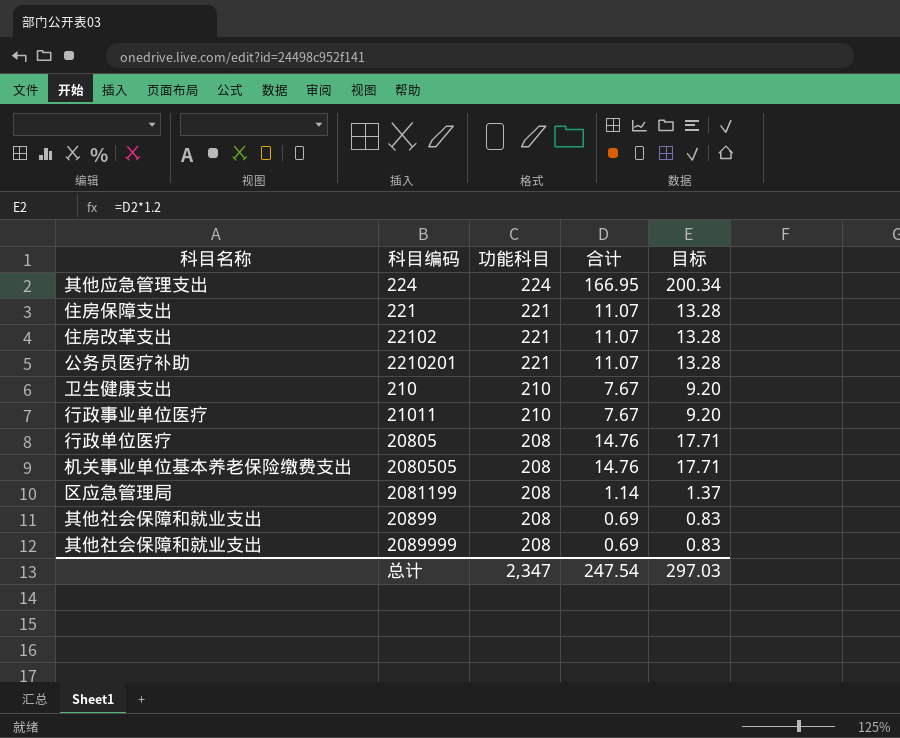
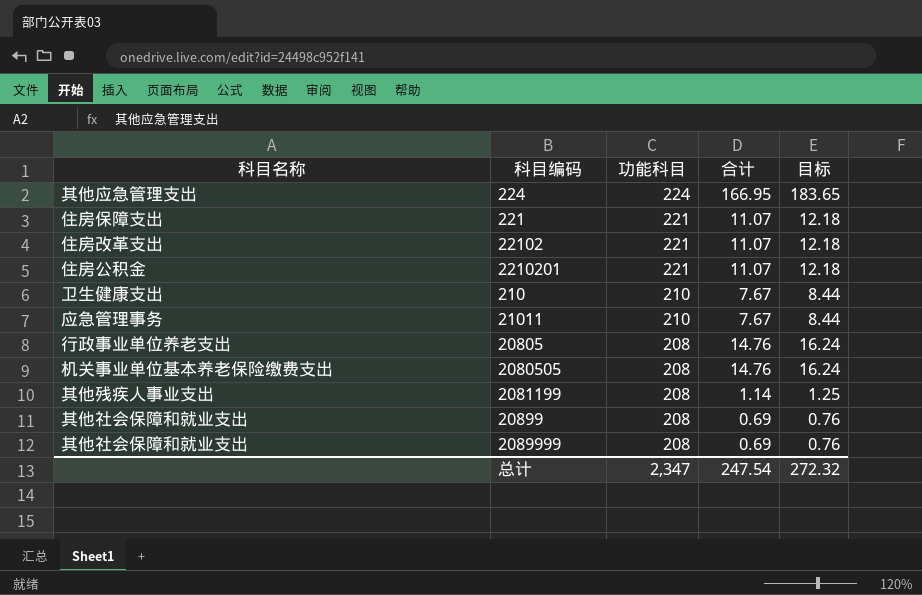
column 目标 | formula: [合计] * 1.2 -> [合计] * 1.1
2210201 | 科目名称: 公务员医疗补助 -> 住房公积金
21011 | 科目名称: 行政事业单位医疗 -> 应急管理事务
20805 | 科目名称: 行政单位医疗 -> 行政事业单位养老支出
2081199 | 科目名称: 区应急管理局 -> 其他残疾人事业支出
总计 | 目标: 297.03 -> 272.32

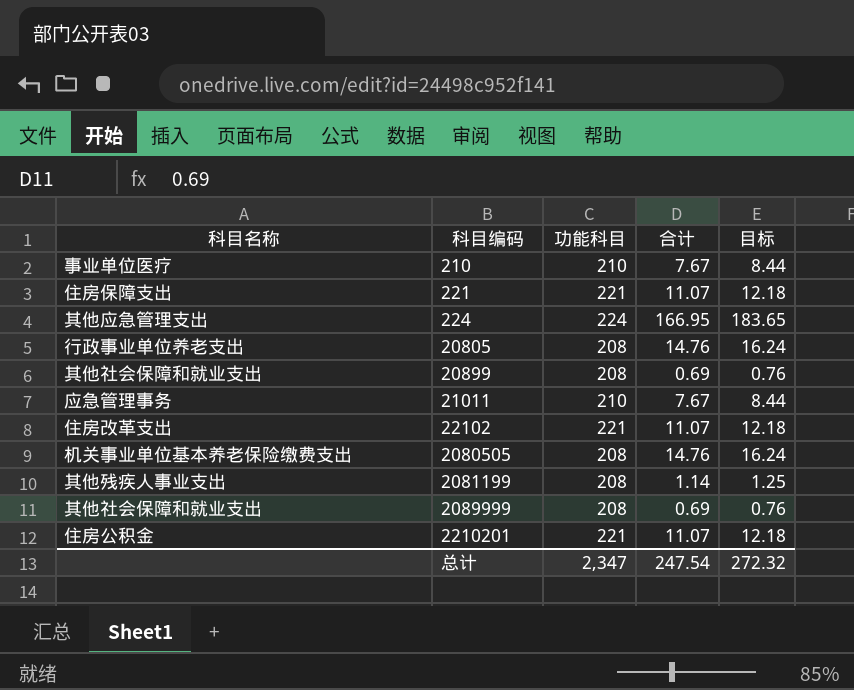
row order: 功能科目 descending -> 科目编码 ascending
210 | 科目名称: 卫生健康支出 -> 事业单位医疗

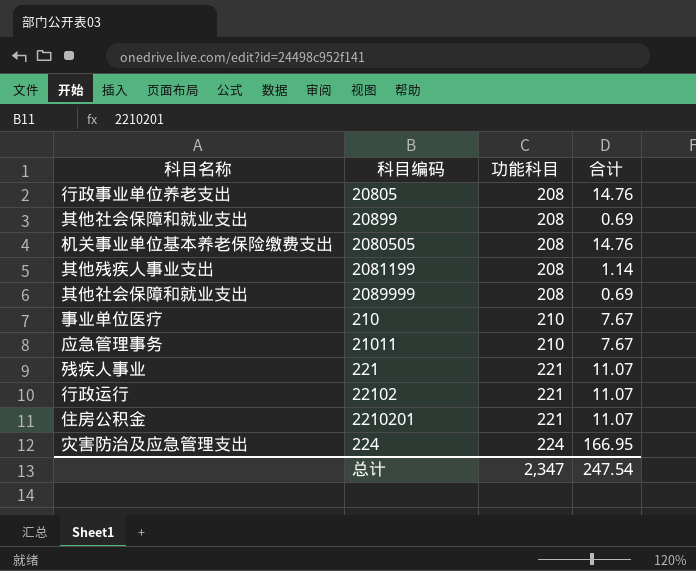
row order: 科目编码 ascending -> 功能科目 ascending
column 目标 | formula: [合计] * 1.1 -> none
221 | 科目名称: 住房保障支出 -> 残疾人事业
22102 | 科目名称: 住房改革支出 -> 行政运行
224 | 科目名称: 其他应急管理支出 -> 灾害防治及应急管理支出

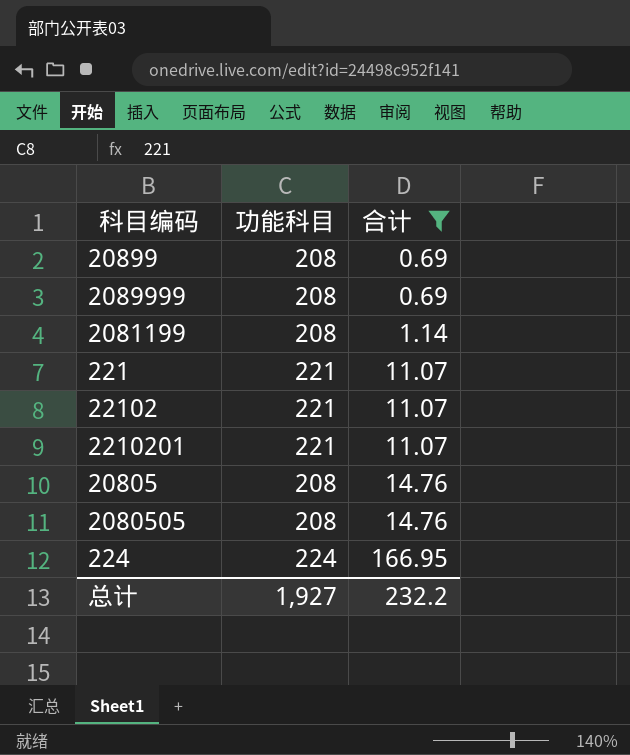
filter: none -> 合计 != 7.67
row order: 功能科目 ascending -> 合计 ascending
column 科目名称 | position: 1 -> none
总计 | 功能科目: 2,347 -> 1,927
总计 | 合计: 247.54 -> 232.2

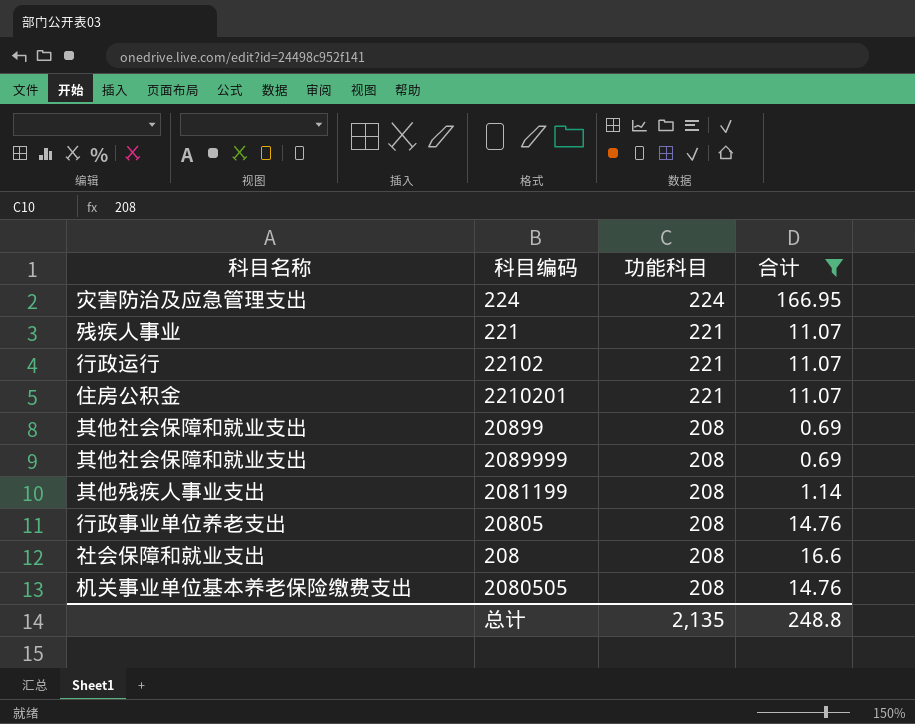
row order: 合计 ascending -> 功能科目 descending
column 科目名称 | position: none -> 1
row 208: none -> 社会保障和就业支出 | 208 | 16.6
总计 | 功能科目: 1,927 -> 2,135
总计 | 合计: 232.2 -> 248.8

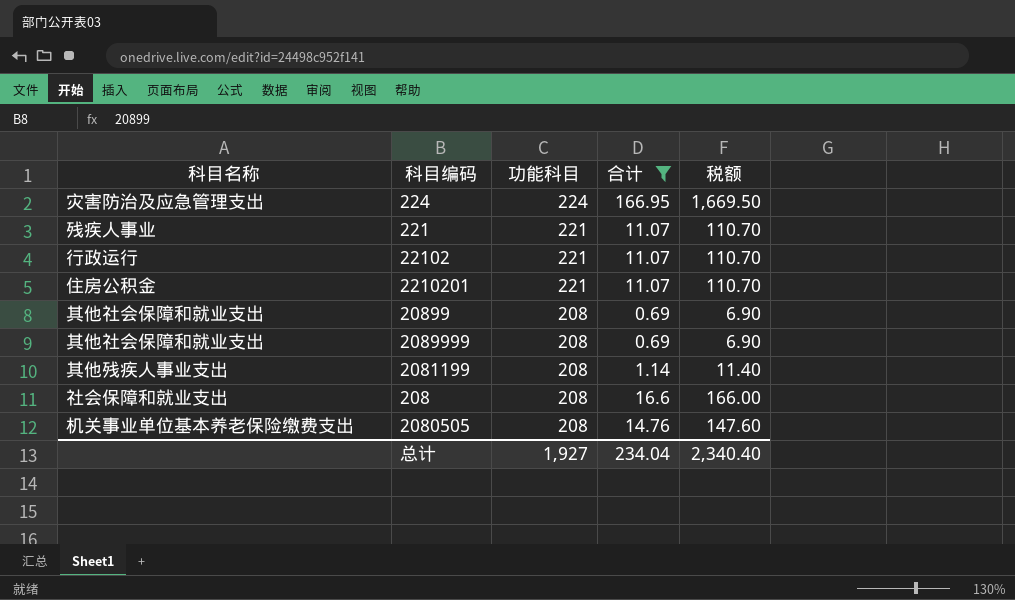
column 税额 | formula: none -> [合计] * 10
row 20805: 行政事业单位养老支出 | 208 | 14.76 -> none
总计 | 功能科目: 2,135 -> 1,927
总计 | 合计: 248.8 -> 234.04

